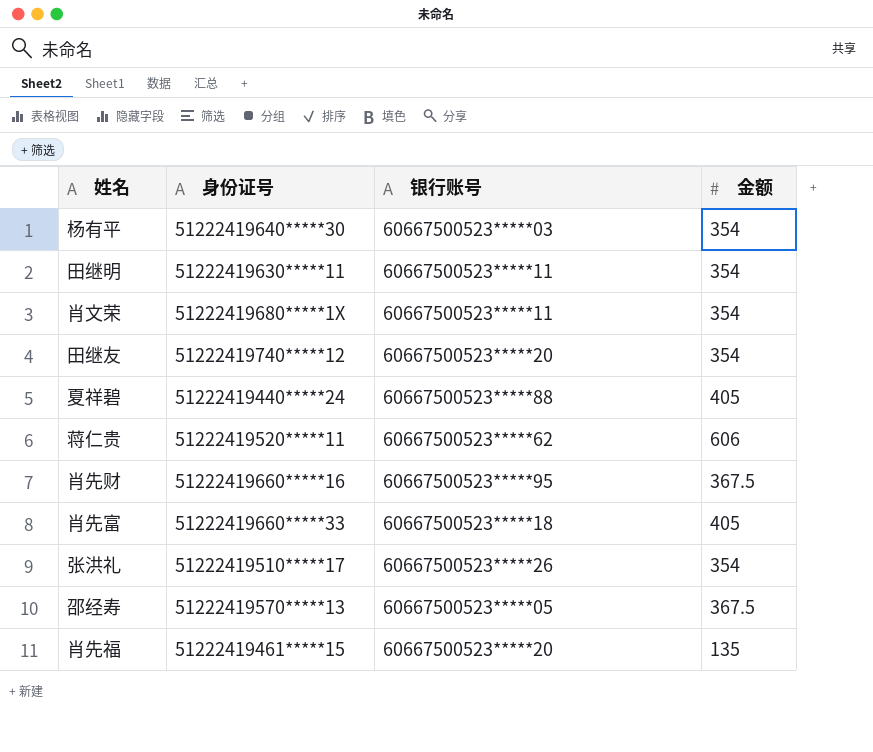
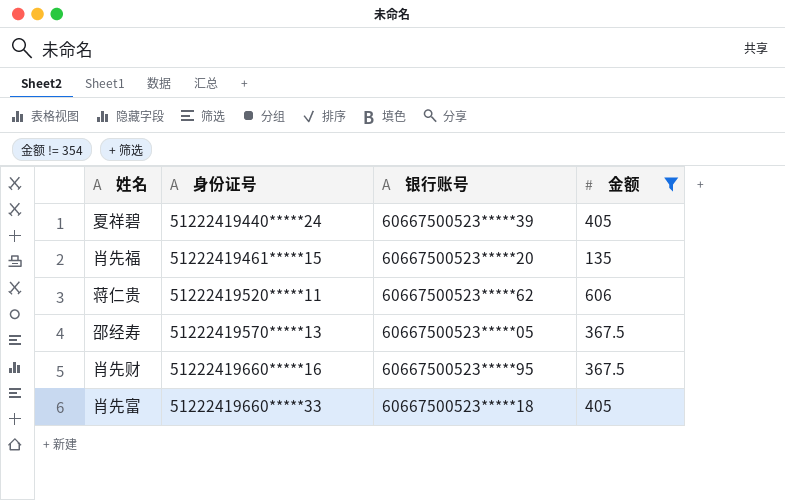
filter: none -> 金额 != 354
row order: none -> 身份证号 ascending
夏祥碧 | 银行账号: 60667500523*****88 -> 60667500523*****39

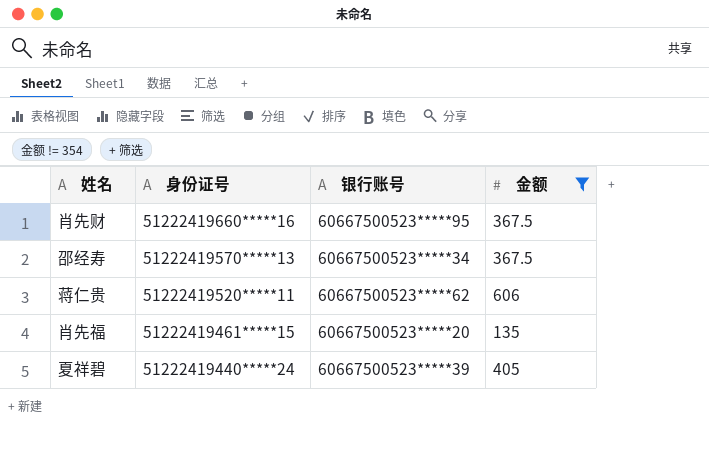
row order: 身份证号 ascending -> 身份证号 descending
row 肖先富: 51222419660*****33 | 60667500523*****18 | 405 -> none
邵经寿 | 银行账号: 60667500523*****05 -> 60667500523*****34

